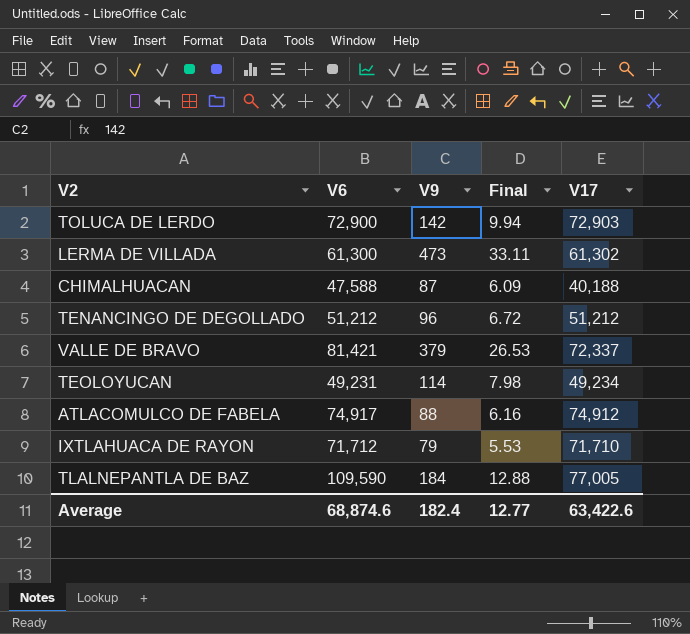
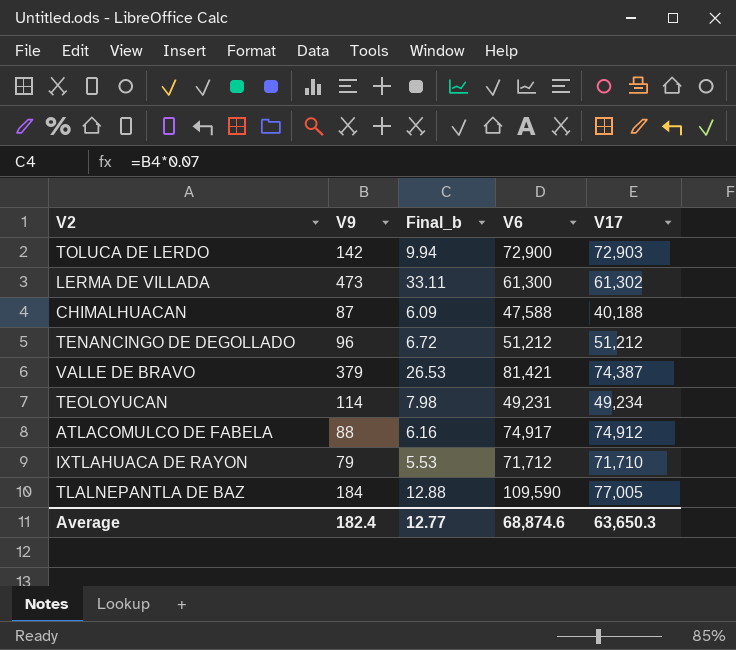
column name: Final -> Final_b
column V6 | position: 2 -> 4
VALLE DE BRAVO | V17: 72,337 -> 74,387
Average | V17: 63,422.6 -> 63,650.3

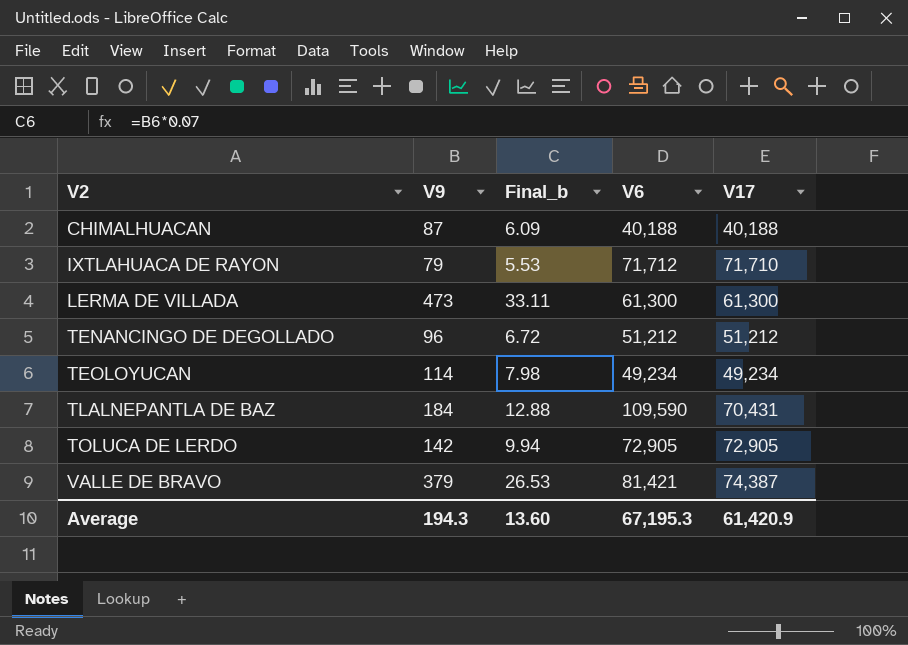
row order: none -> V2 ascending
row ATLACOMULCO DE FABELA: 88 | 6.16 | 74,917 | 74,912 -> none
CHIMALHUACAN | V6: 47,588 -> 40,188
LERMA DE VILLADA | V17: 61,302 -> 61,300
TEOLOYUCAN | V6: 49,231 -> 49,234
TLALNEPANTLA DE BAZ | V17: 77,005 -> 70,431
TOLUCA DE LERDO | V6: 72,900 -> 72,905
TOLUCA DE LERDO | V17: 72,903 -> 72,905
Average | V9: 182.4 -> 194.3
Average | Final_b: 12.77 -> 13.60
Average | V6: 68,874.6 -> 67,195.3
Average | V17: 63,650.3 -> 61,420.9

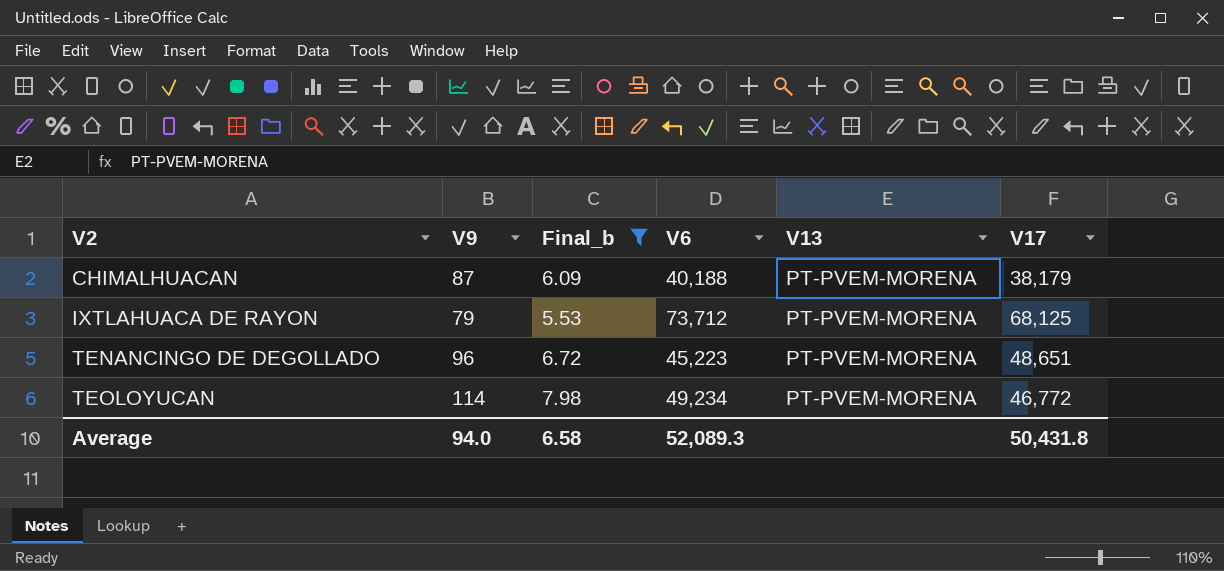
filter: none -> Final_b <= 7.98
column V13 | position: none -> 5
CHIMALHUACAN | V17: 40,188 -> 38,179
IXTLAHUACA DE RAYON | V6: 71,712 -> 73,712
IXTLAHUACA DE RAYON | V17: 71,710 -> 68,125
TENANCINGO DE DEGOLLADO | V6: 51,212 -> 45,223
TENANCINGO DE DEGOLLADO | V17: 51,212 -> 48,651
TEOLOYUCAN | V17: 49,234 -> 46,772
Average | V9: 194.3 -> 94.0
Average | Final_b: 13.60 -> 6.58
Average | V6: 67,195.3 -> 52,089.3
Average | V17: 61,420.9 -> 50,431.8

